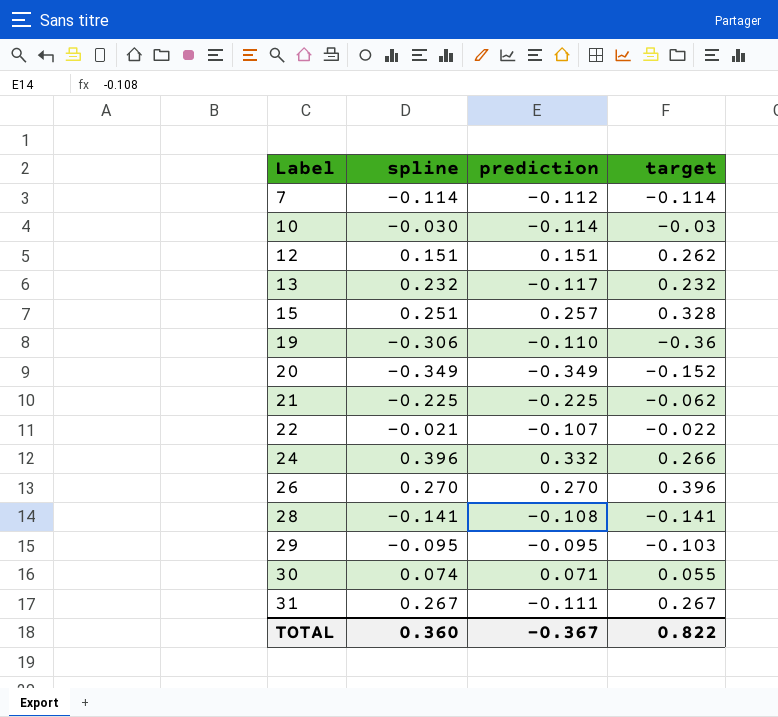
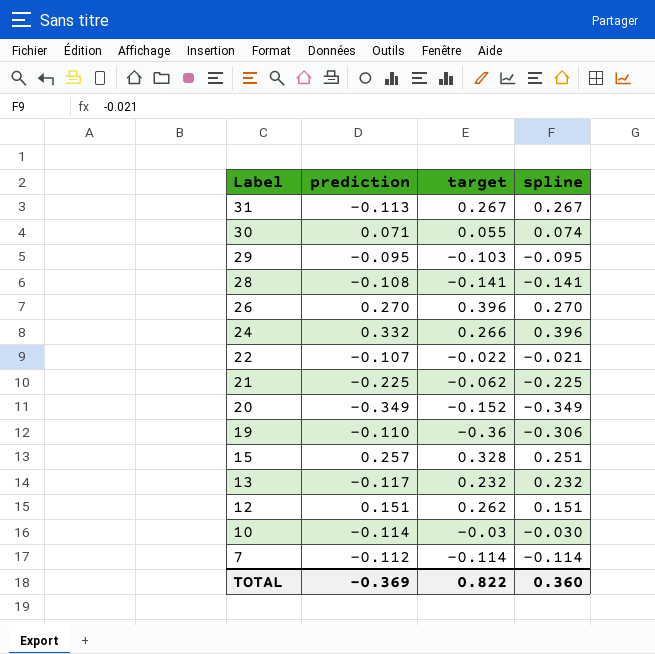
row order: Label ascending -> Label descending
column spline | position: 2 -> 4
31 | prediction: -0.111 -> -0.113
TOTAL | prediction: -0.367 -> -0.369

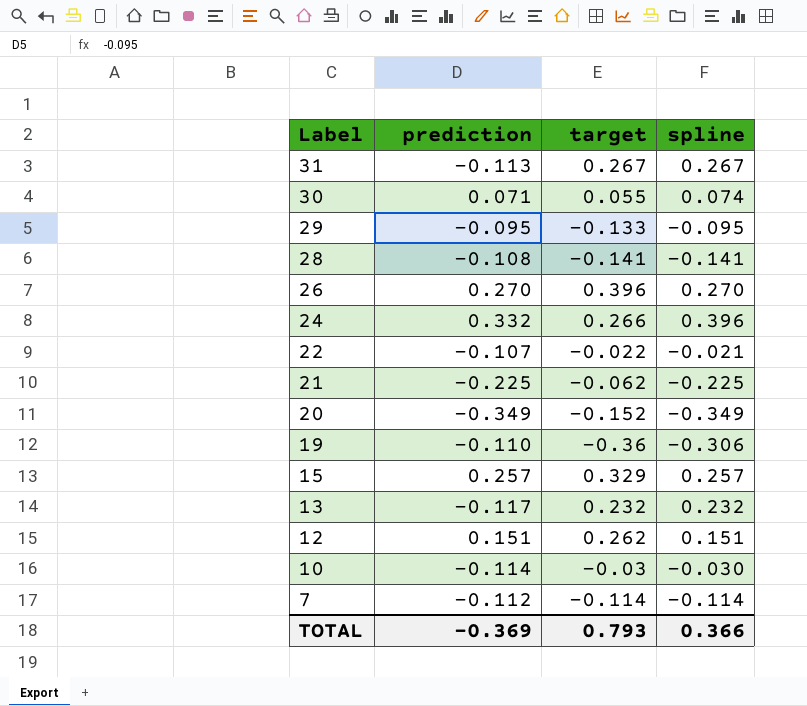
29 | target: -0.103 -> -0.133
15 | target: 0.328 -> 0.329
15 | spline: 0.251 -> 0.257
TOTAL | target: 0.822 -> 0.793
TOTAL | spline: 0.360 -> 0.366

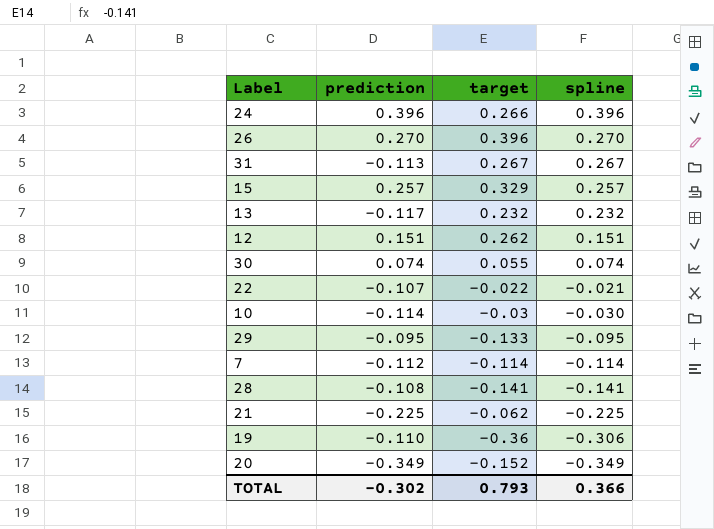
row order: Label descending -> spline descending
24 | prediction: 0.332 -> 0.396
30 | prediction: 0.071 -> 0.074
TOTAL | prediction: -0.369 -> -0.302

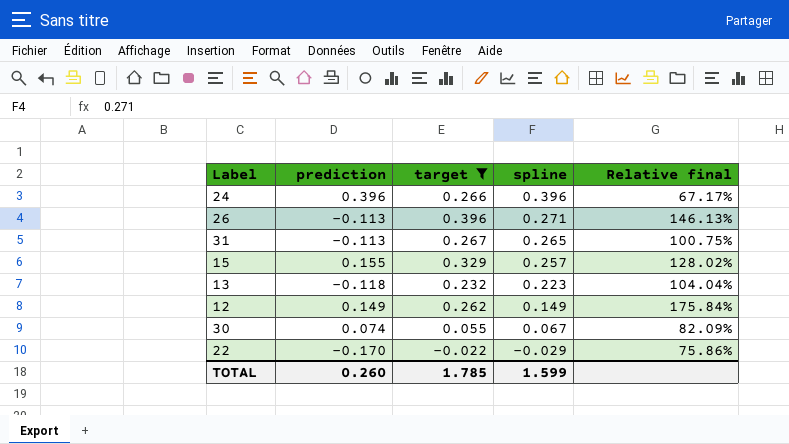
filter: none -> target >= -0.022
column Relative final | formula: none -> [target] / [spline]
26 | prediction: 0.270 -> -0.113
26 | spline: 0.270 -> 0.271
31 | spline: 0.267 -> 0.265
15 | prediction: 0.257 -> 0.155
13 | prediction: -0.117 -> -0.118
13 | spline: 0.232 -> 0.223
12 | prediction: 0.151 -> 0.149
12 | spline: 0.151 -> 0.149
30 | spline: 0.074 -> 0.067
22 | prediction: -0.107 -> -0.170
22 | spline: -0.021 -> -0.029
TOTAL | prediction: -0.302 -> 0.260
TOTAL | target: 0.793 -> 1.785
TOTAL | spline: 0.366 -> 1.599

